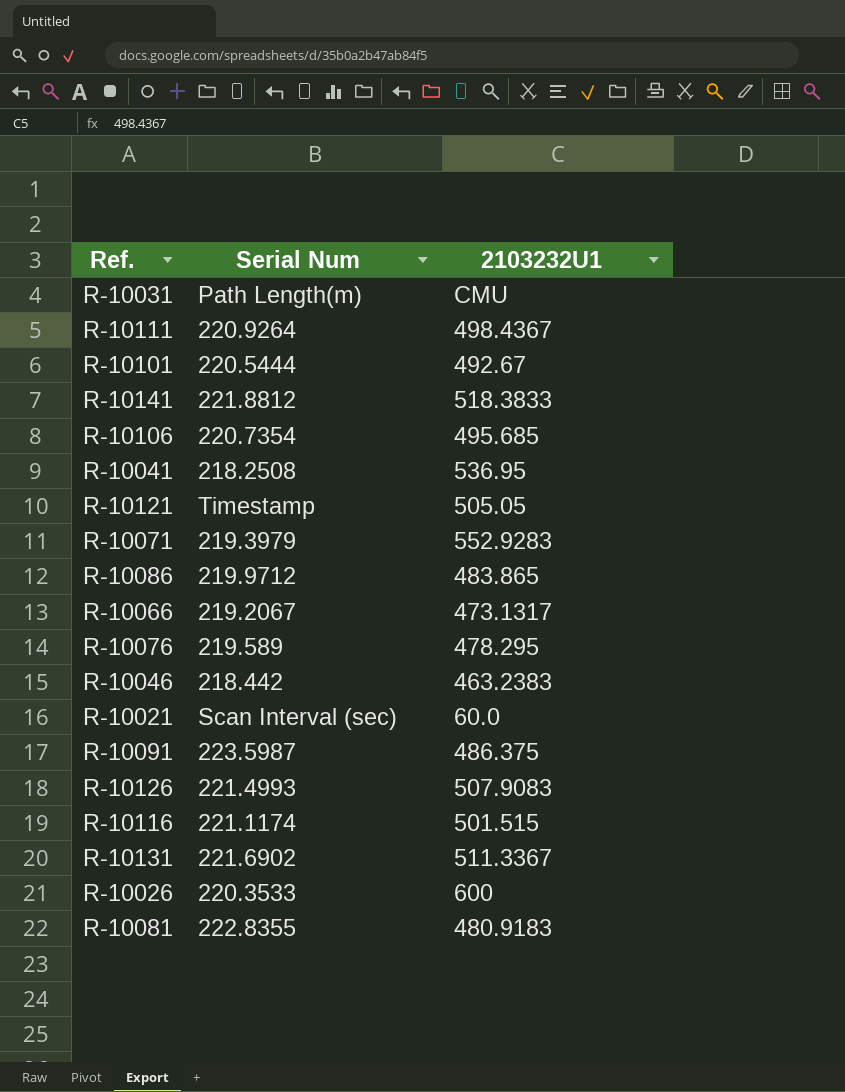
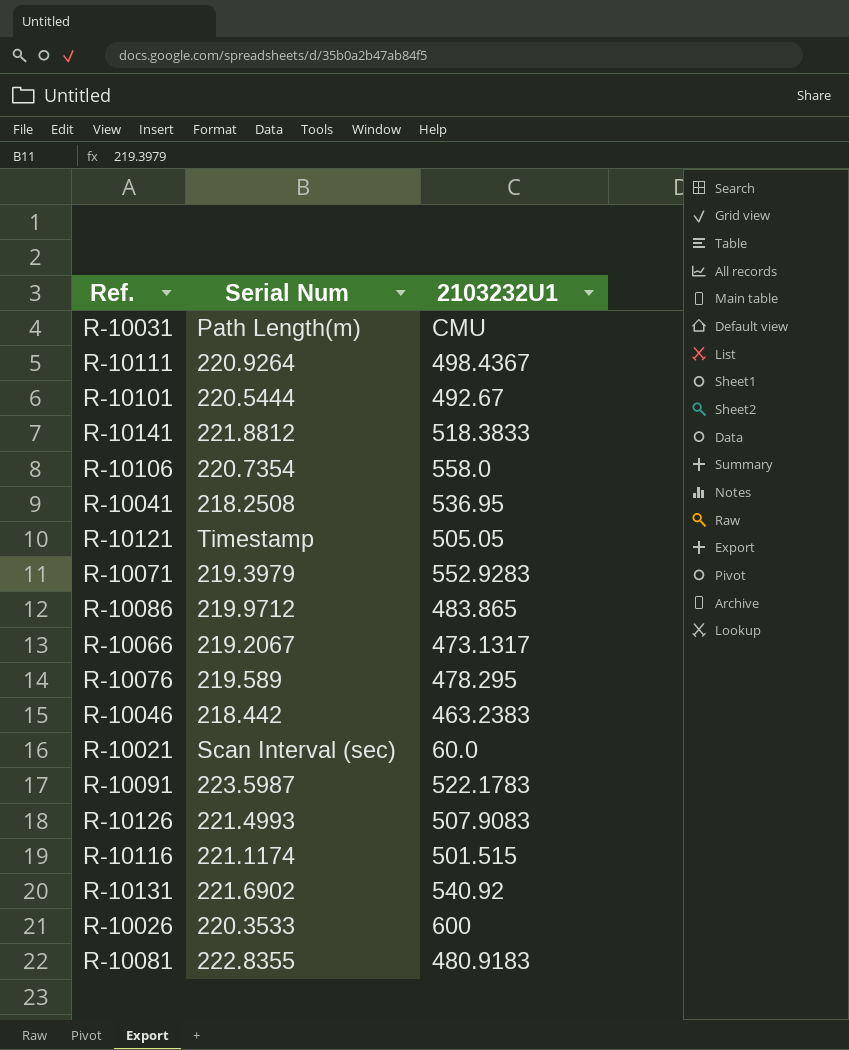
R-10106 | 2103232U1: 495.685 -> 558.0
R-10091 | 2103232U1: 486.375 -> 522.1783
R-10131 | 2103232U1: 511.3367 -> 540.92

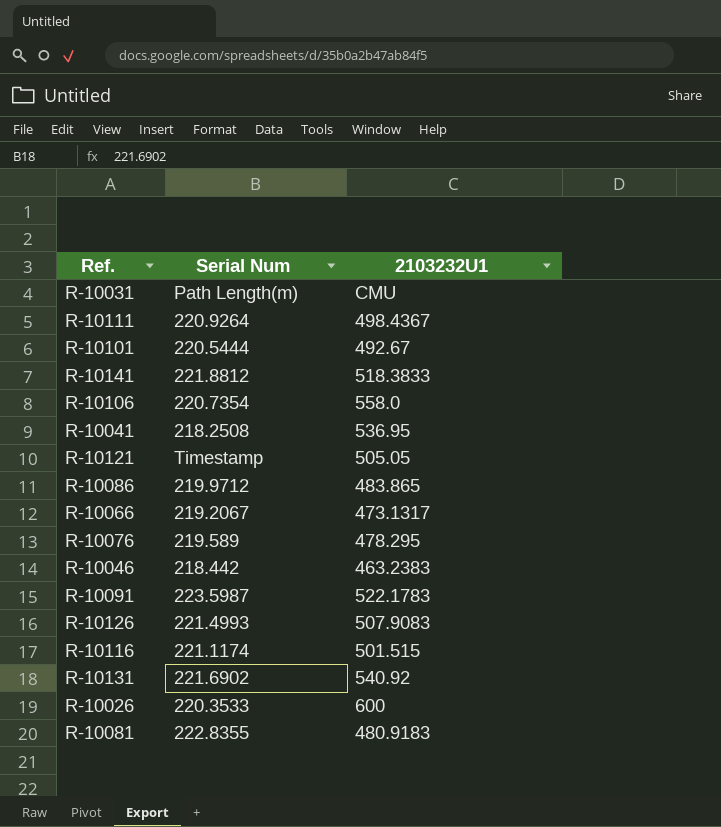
row R-10071: 219.3979 | 552.9283 -> none
row R-10021: Scan Interval (sec) | 60.0 -> none

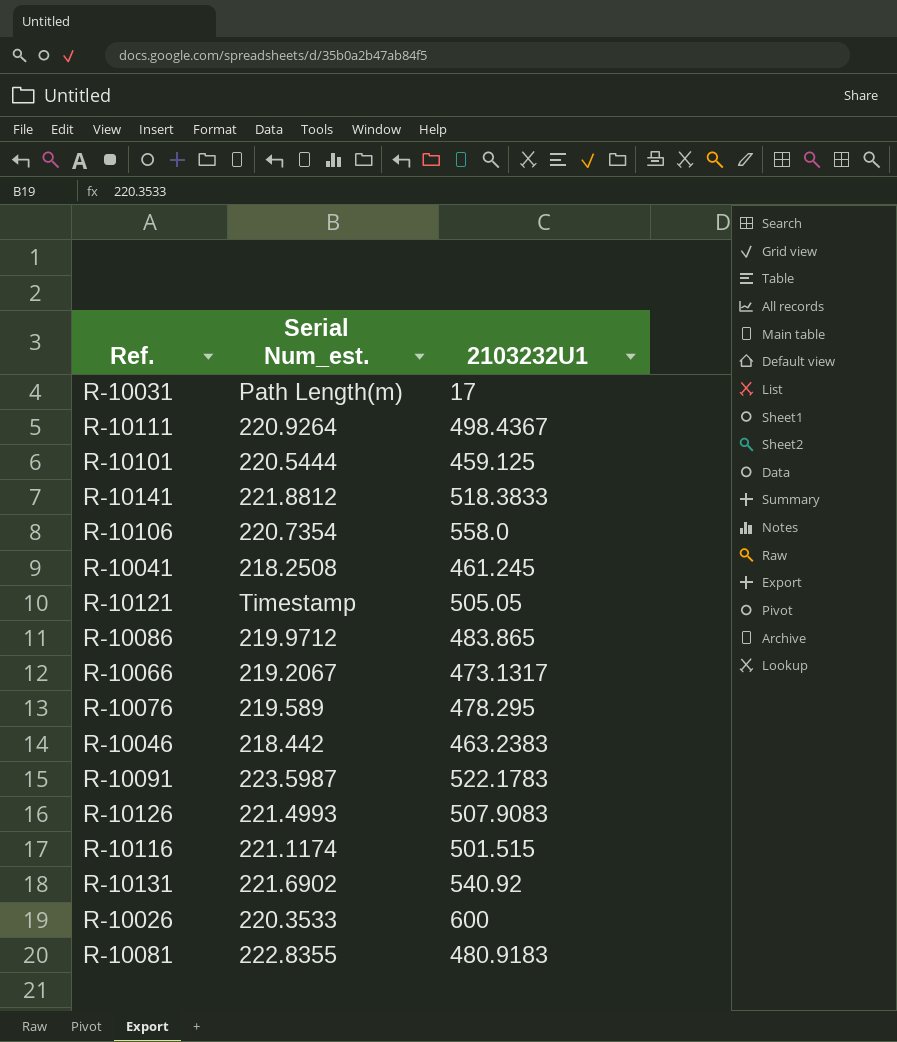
column name: Serial Num -> Serial Num_est.
R-10031 | 2103232U1: CMU -> 17
R-10101 | 2103232U1: 492.67 -> 459.125
R-10041 | 2103232U1: 536.95 -> 461.245

